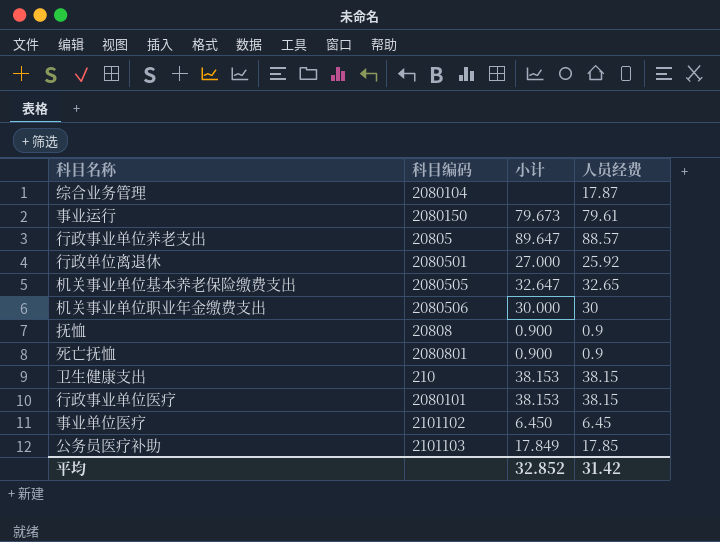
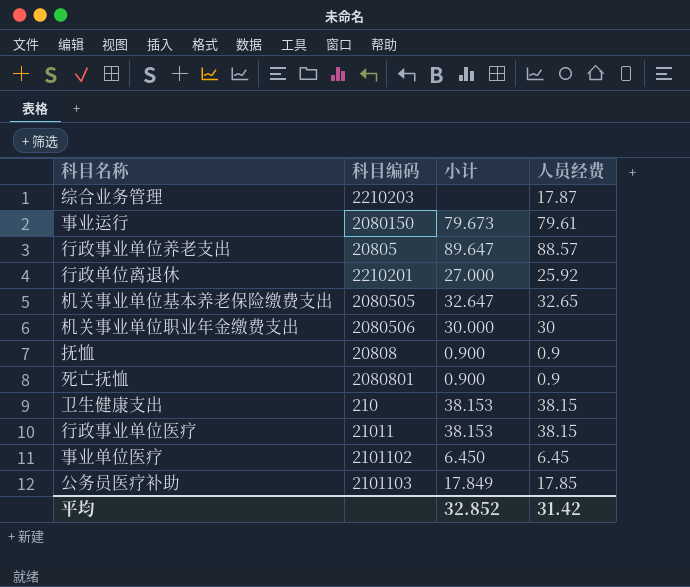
综合业务管理 | 科目编码: 2080104 -> 2210203
行政单位离退休 | 科目编码: 2080501 -> 2210201
行政事业单位医疗 | 科目编码: 2080101 -> 21011

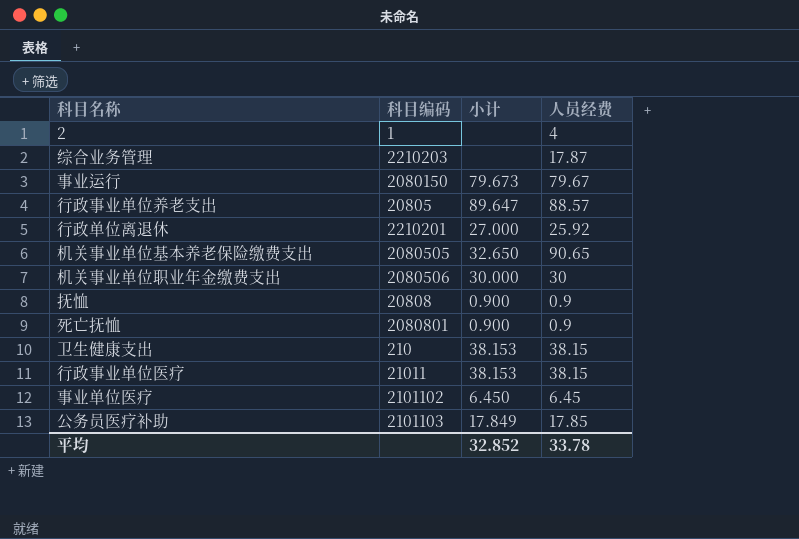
row 2: none -> 1 | none | 4
事业运行 | 人员经费: 79.61 -> 79.67
机关事业单位基本养老保险缴费支出 | 小计: 32.647 -> 32.650
机关事业单位基本养老保险缴费支出 | 人员经费: 32.65 -> 90.65
平均 | 人员经费: 31.42 -> 33.78

